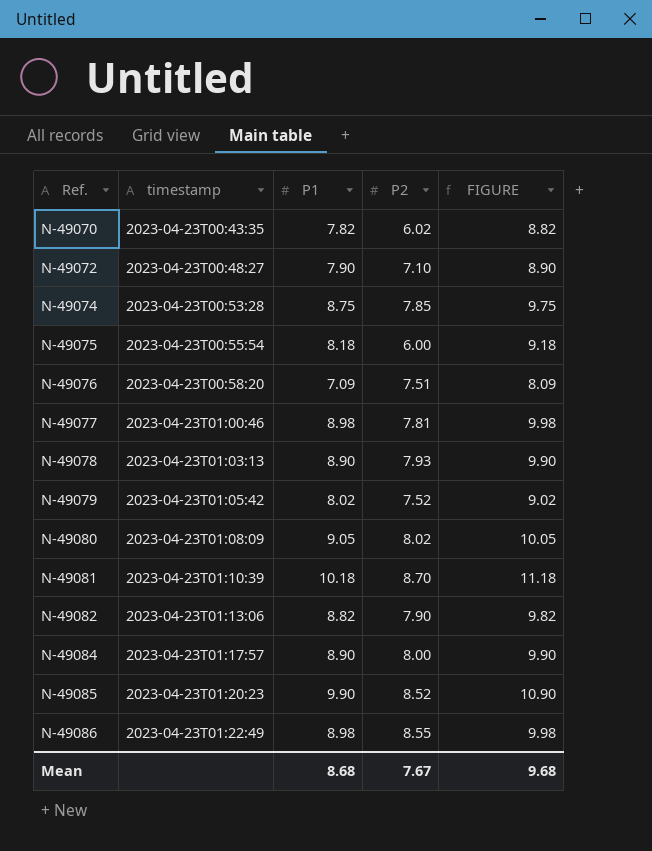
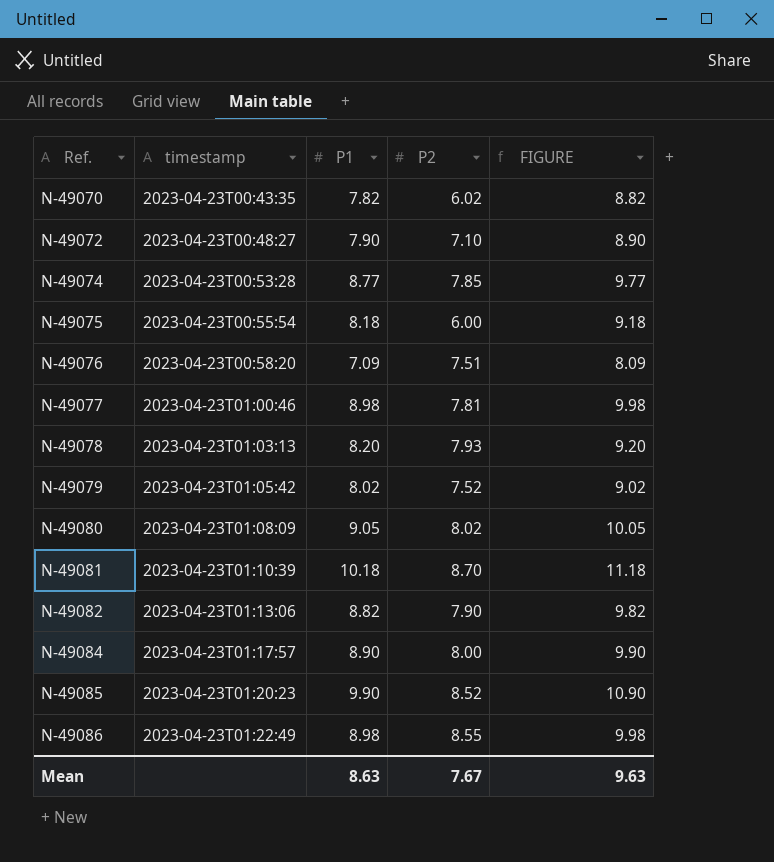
N-49074 | P1: 8.75 -> 8.77
N-49074 | FIGURE: 9.75 -> 9.77
N-49078 | P1: 8.90 -> 8.20
N-49078 | FIGURE: 9.90 -> 9.20
Mean | P1: 8.68 -> 8.63
Mean | FIGURE: 9.68 -> 9.63

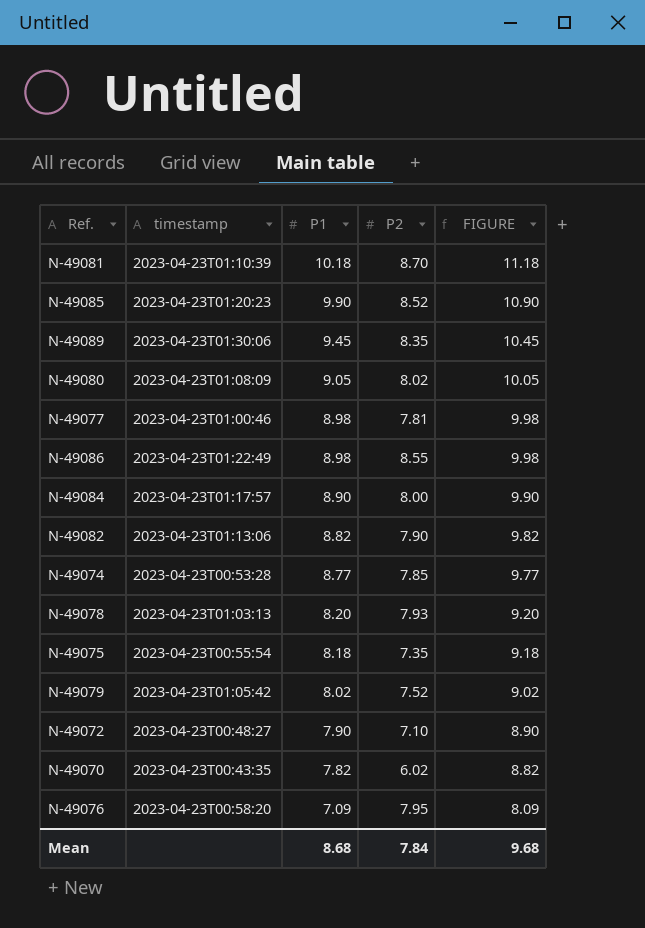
row order: Ref. ascending -> P1 descending
row N-49089: none -> 2023-04-23T01:30:06 | 9.45 | 8.35 | 10.45
N-49075 | P2: 6.00 -> 7.35
N-49076 | P2: 7.51 -> 7.95
Mean | P1: 8.63 -> 8.68
Mean | P2: 7.67 -> 7.84
Mean | FIGURE: 9.63 -> 9.68

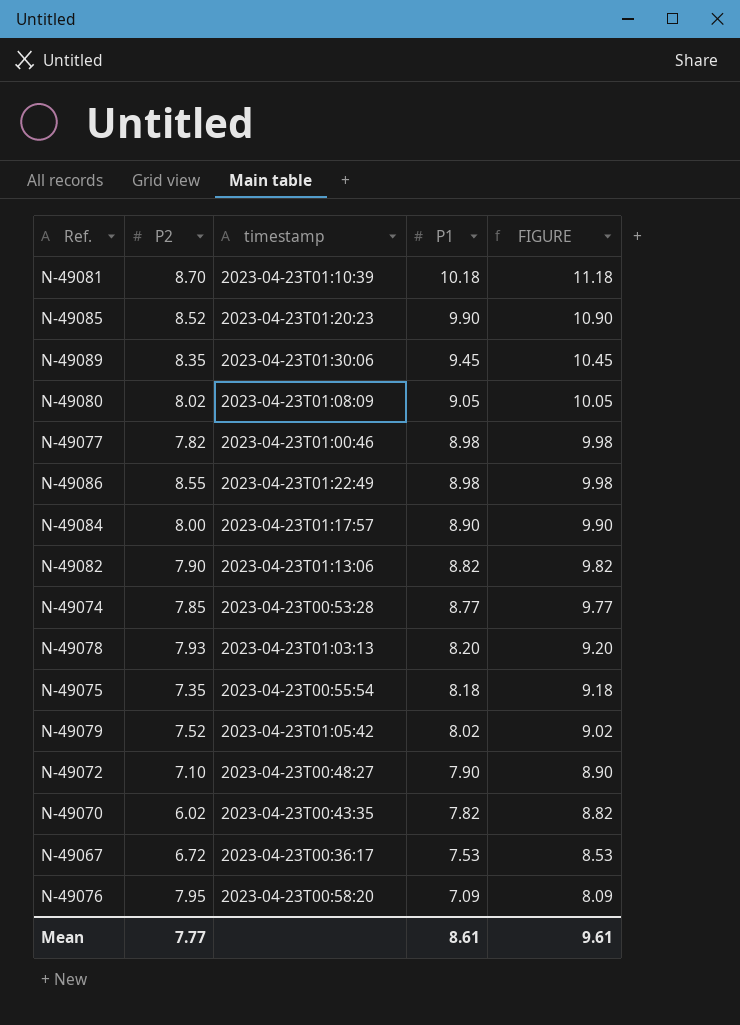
column P2 | position: 4 -> 2
N-49077 | P2: 7.81 -> 7.82
row N-49067: none -> 6.72 | 2023-04-23T00:36:17 | 7.53 | 8.53
Mean | P2: 7.84 -> 7.77
Mean | P1: 8.68 -> 8.61
Mean | FIGURE: 9.68 -> 9.61

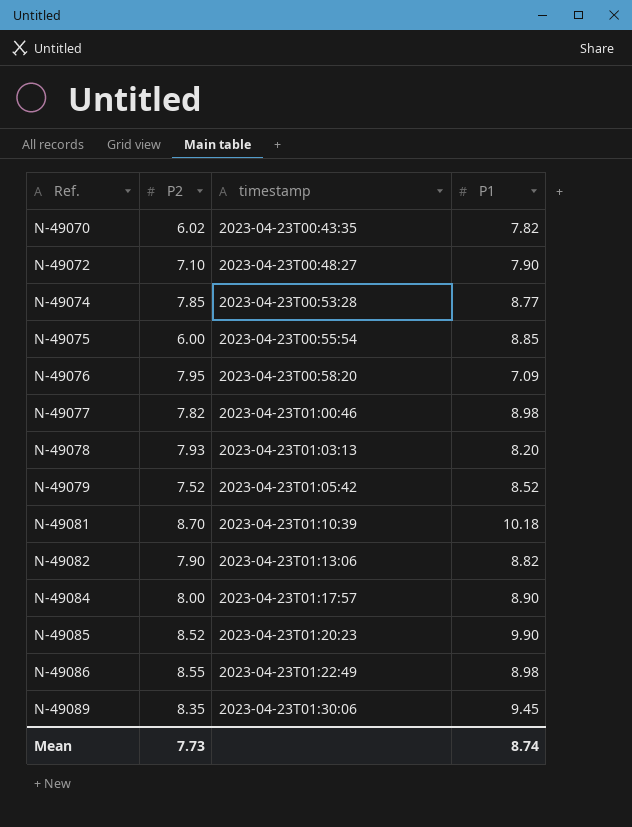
row order: P1 descending -> Ref. ascending
column FIGURE | formula: [P1] + 1 -> none
row N-49080: 8.02 | 2023-04-23T01:08:09 | 9.05 | 10.05 -> none
row N-49067: 6.72 | 2023-04-23T00:36:17 | 7.53 | 8.53 -> none
N-49075 | P2: 7.35 -> 6.00
N-49075 | P1: 8.18 -> 8.85
N-49079 | P1: 8.02 -> 8.52
Mean | P2: 7.77 -> 7.73
Mean | P1: 8.61 -> 8.74

